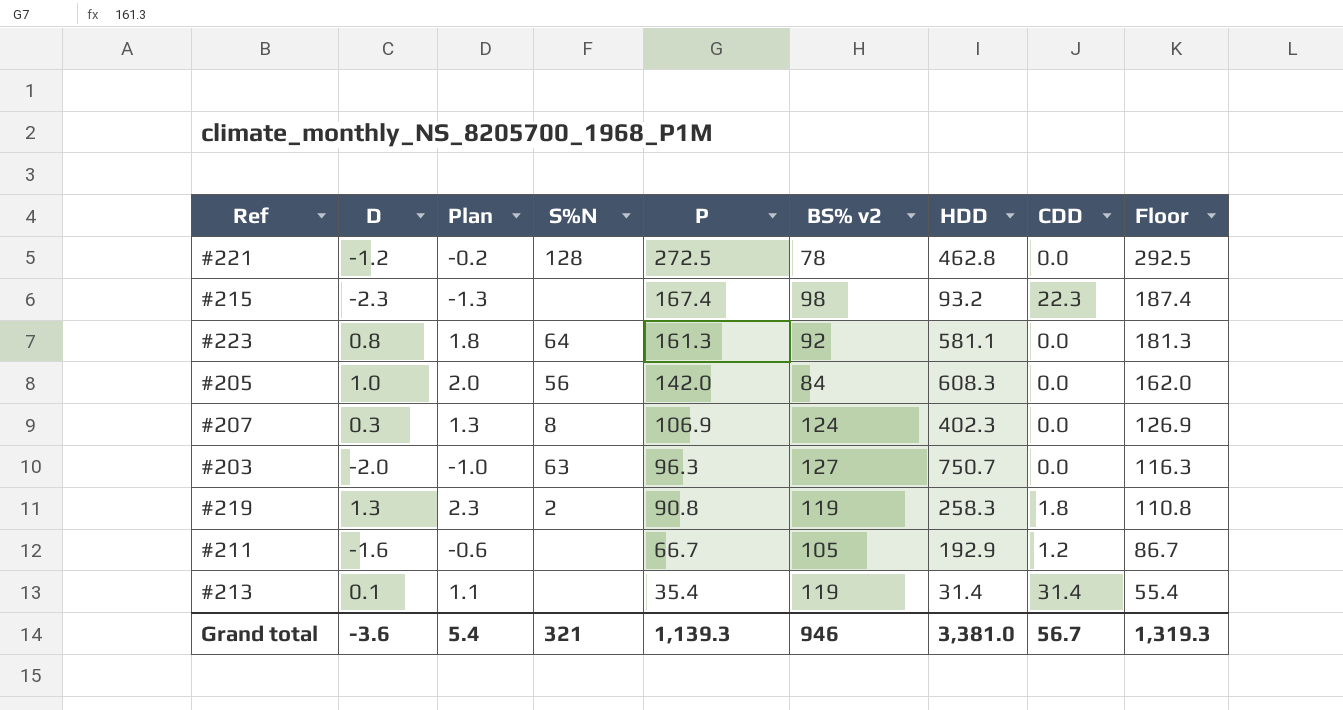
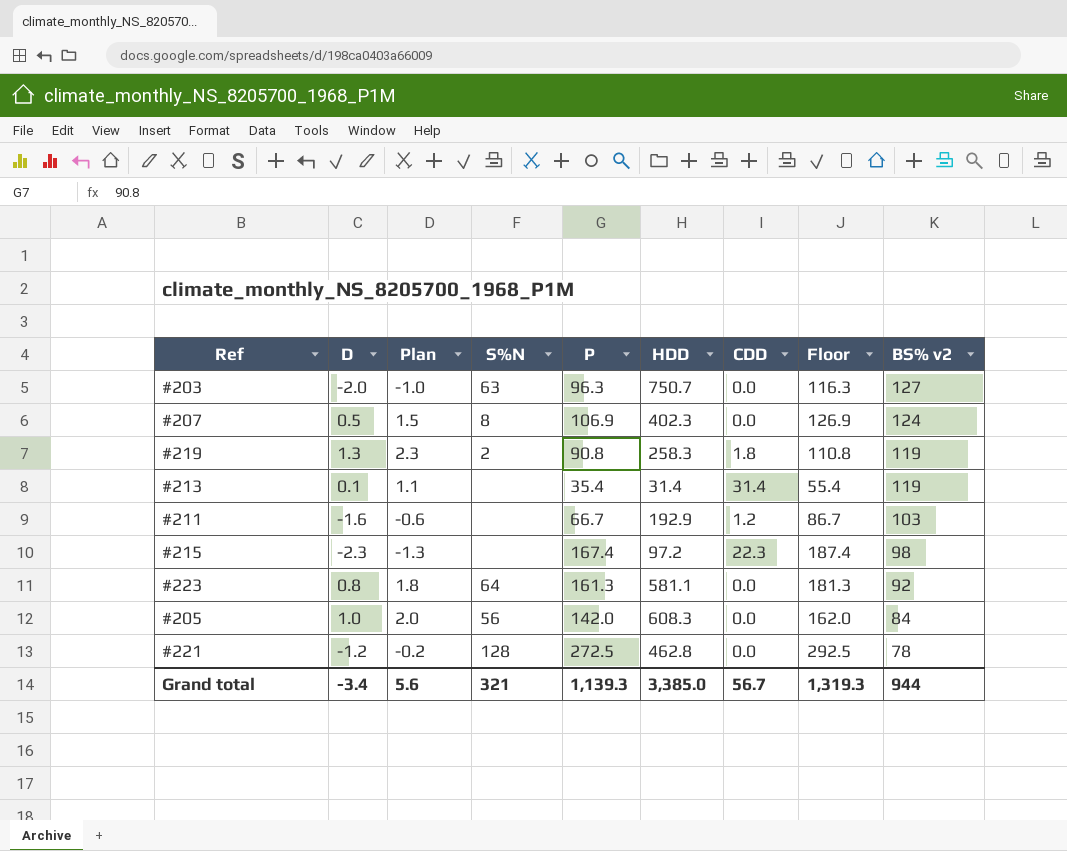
row order: P descending -> BS% v2 descending
column BS% v2 | position: 6 -> 9
#207 | D: 0.3 -> 0.5
#207 | Plan: 1.3 -> 1.5
#211 | BS% v2: 105 -> 103
#215 | HDD: 93.2 -> 97.2
Grand total | D: -3.6 -> -3.4
Grand total | Plan: 5.4 -> 5.6
Grand total | HDD: 3,381.0 -> 3,385.0
Grand total | BS% v2: 946 -> 944

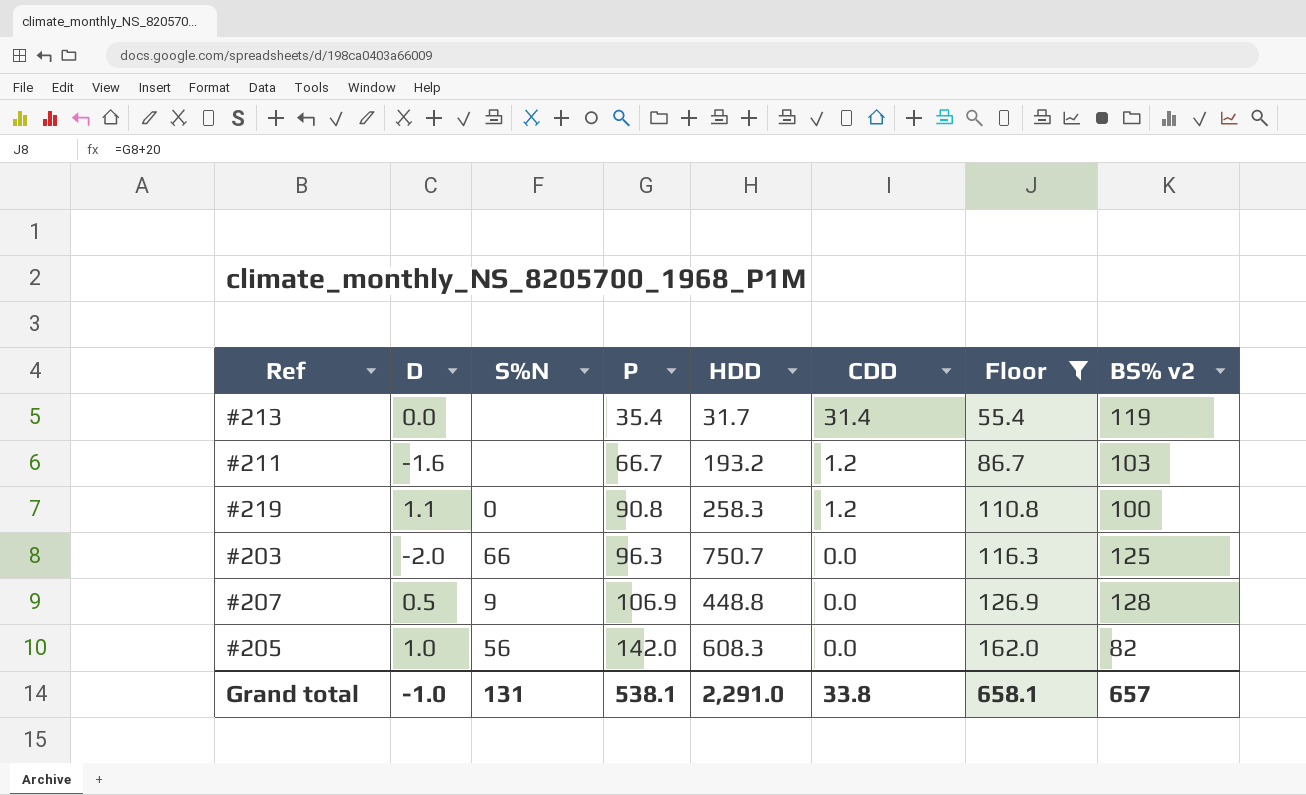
filter: none -> Floor <= 162.0
row order: BS% v2 descending -> P ascending
column Plan | formula: [D] + 1 -> none
#213 | D: 0.1 -> 0.0
#213 | HDD: 31.4 -> 31.7
#211 | HDD: 192.9 -> 193.2
#219 | D: 1.3 -> 1.1
#219 | S%N: 2 -> 0
#219 | CDD: 1.8 -> 1.2
#219 | BS% v2: 119 -> 100
#203 | S%N: 63 -> 66
#203 | BS% v2: 127 -> 125
#207 | S%N: 8 -> 9
#207 | HDD: 402.3 -> 448.8
#207 | BS% v2: 124 -> 128
#205 | BS% v2: 84 -> 82
Grand total | D: -3.4 -> -1.0
Grand total | S%N: 321 -> 131
Grand total | P: 1,139.3 -> 538.1
Grand total | HDD: 3,385.0 -> 2,291.0
Grand total | CDD: 56.7 -> 33.8
Grand total | Floor: 1,319.3 -> 658.1
Grand total | BS% v2: 944 -> 657

